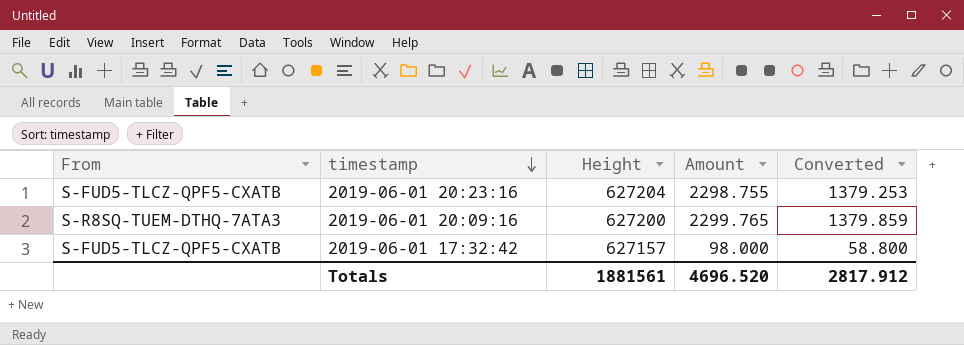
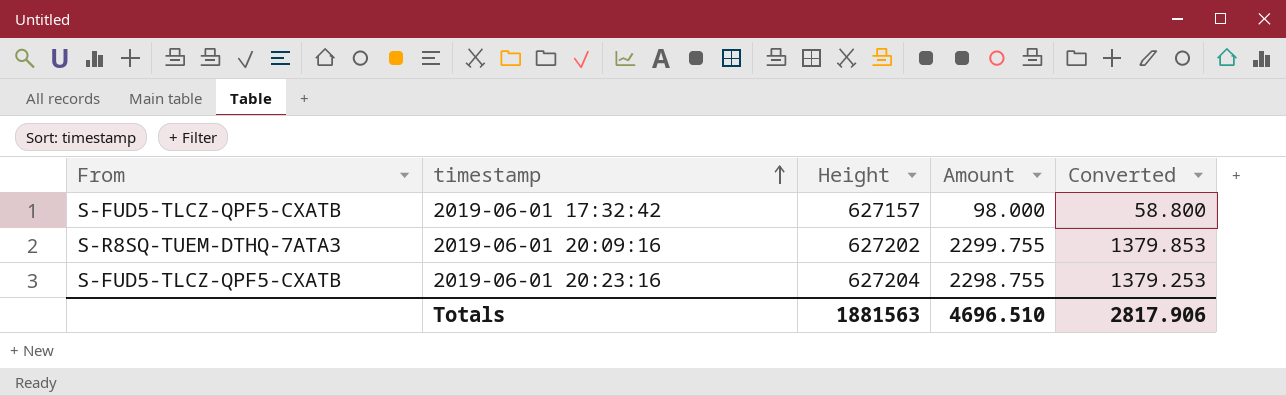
row order: timestamp descending -> timestamp ascending
2019-06-01 20:09:16 | Height: 627200 -> 627202
2019-06-01 20:09:16 | Amount: 2299.765 -> 2299.755
2019-06-01 20:09:16 | Converted: 1379.859 -> 1379.853
Totals | Height: 1881561 -> 1881563
Totals | Amount: 4696.520 -> 4696.510
Totals | Converted: 2817.912 -> 2817.906

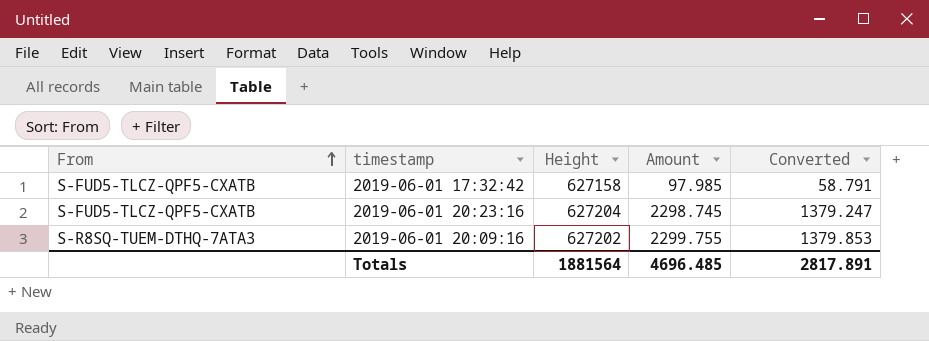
row order: timestamp ascending -> From ascending
2019-06-01 17:32:42 | Height: 627157 -> 627158
2019-06-01 17:32:42 | Amount: 98.000 -> 97.985
2019-06-01 17:32:42 | Converted: 58.800 -> 58.791
2019-06-01 20:23:16 | Amount: 2298.755 -> 2298.745
2019-06-01 20:23:16 | Converted: 1379.253 -> 1379.247
Totals | Height: 1881563 -> 1881564
Totals | Amount: 4696.510 -> 4696.485
Totals | Converted: 2817.906 -> 2817.891

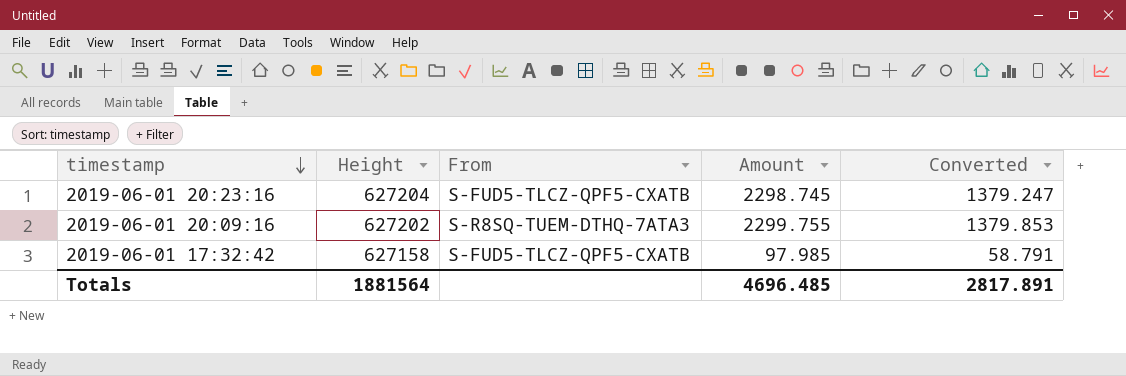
row order: From ascending -> timestamp descending
column From | position: 1 -> 3

